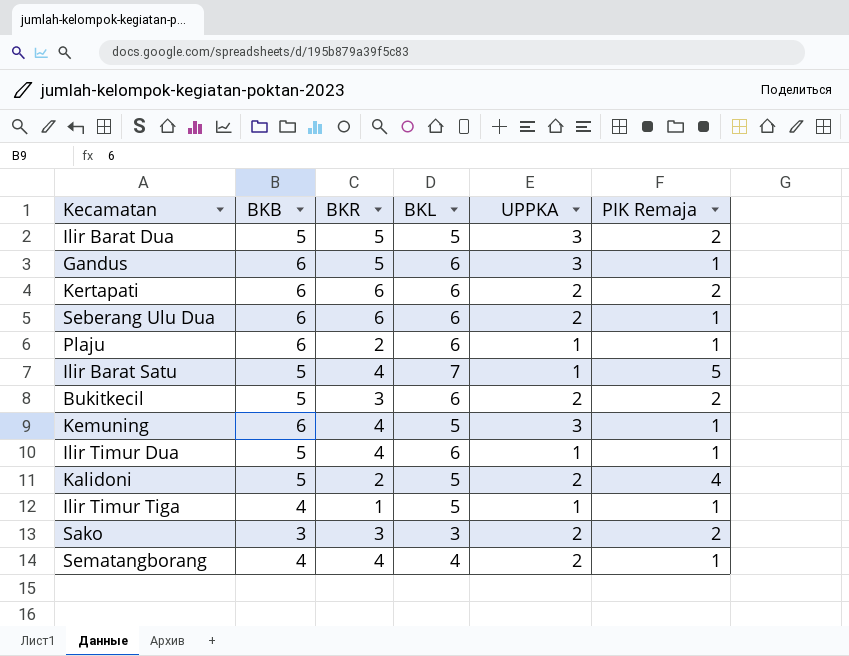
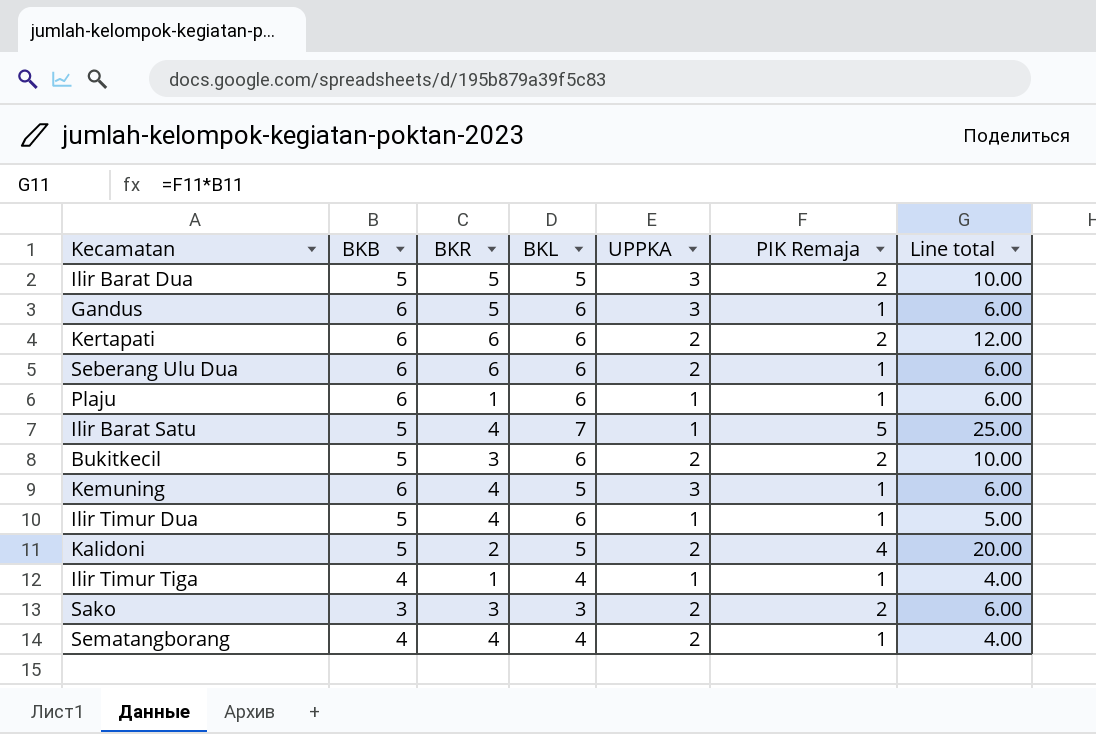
column Line total | formula: none -> [BKB] * [PIK Remaja]
Plaju | BKR: 2 -> 1
Ilir Timur Tiga | BKL: 5 -> 4

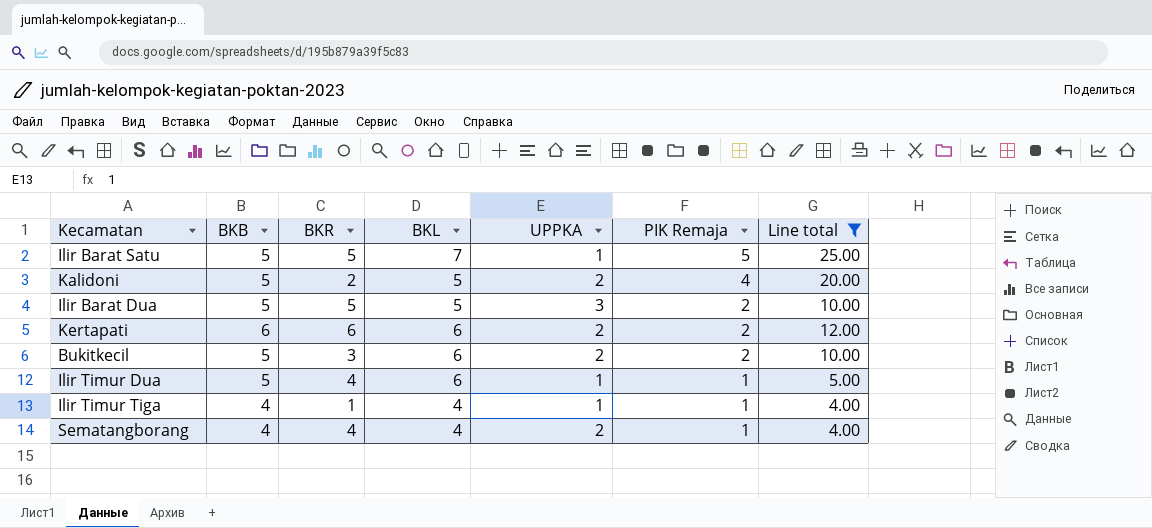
filter: none -> Line total != 6.00
row order: none -> PIK Remaja descending
Ilir Barat Satu | BKR: 4 -> 5

